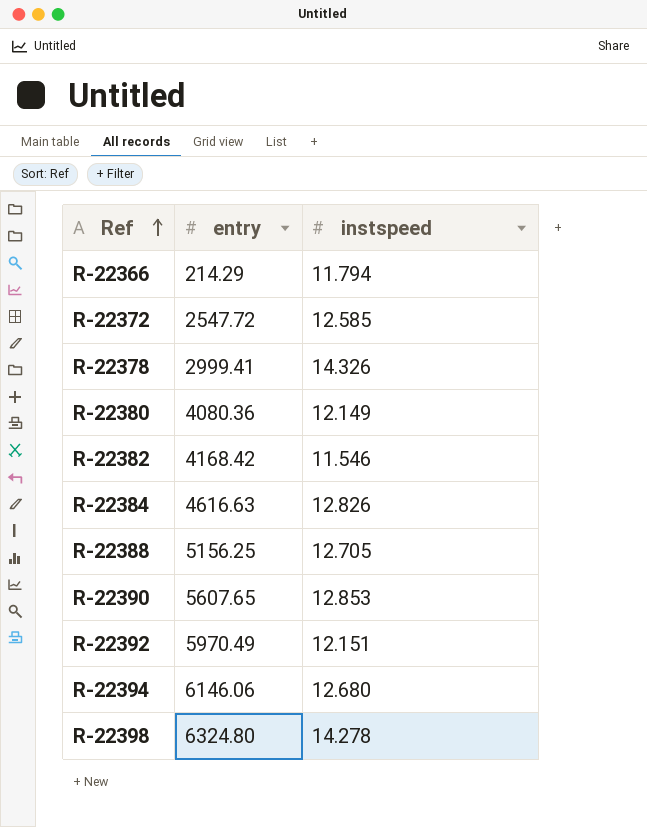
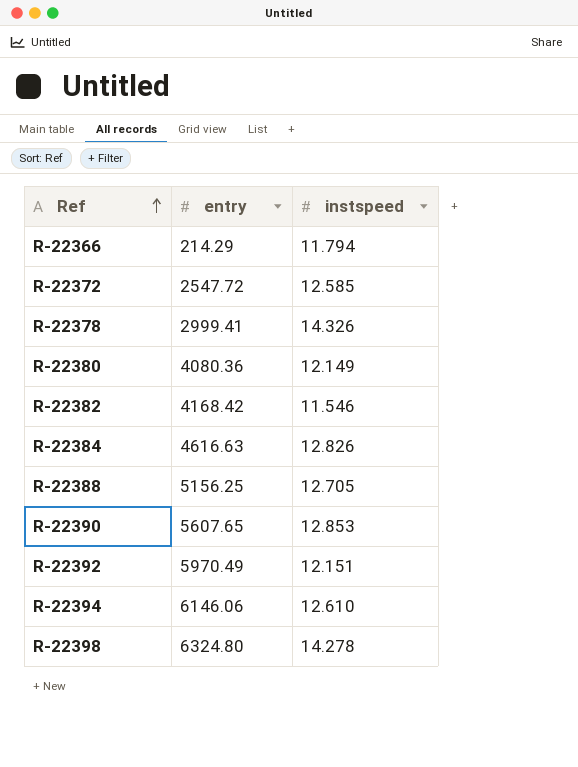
R-22394 | instspeed: 12.680 -> 12.610

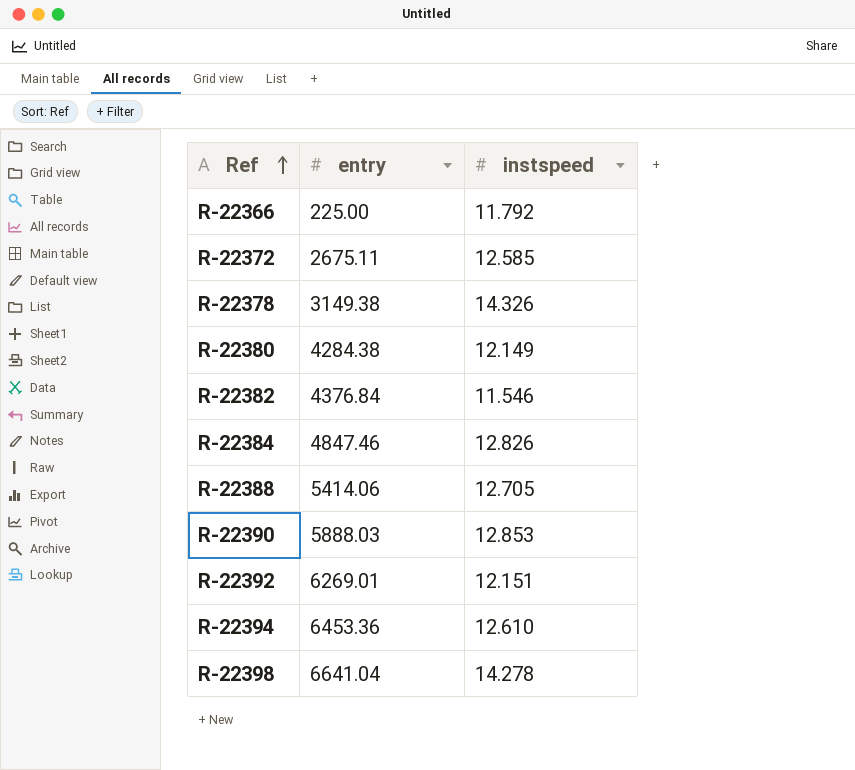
R-22366 | entry: 214.29 -> 225.00
R-22366 | instspeed: 11.794 -> 11.792
R-22372 | entry: 2547.72 -> 2675.11
R-22378 | entry: 2999.41 -> 3149.38
R-22380 | entry: 4080.36 -> 4284.38
R-22382 | entry: 4168.42 -> 4376.84
R-22384 | entry: 4616.63 -> 4847.46
R-22388 | entry: 5156.25 -> 5414.06
R-22390 | entry: 5607.65 -> 5888.03
R-22392 | entry: 5970.49 -> 6269.01
R-22394 | entry: 6146.06 -> 6453.36
R-22398 | entry: 6324.80 -> 6641.04

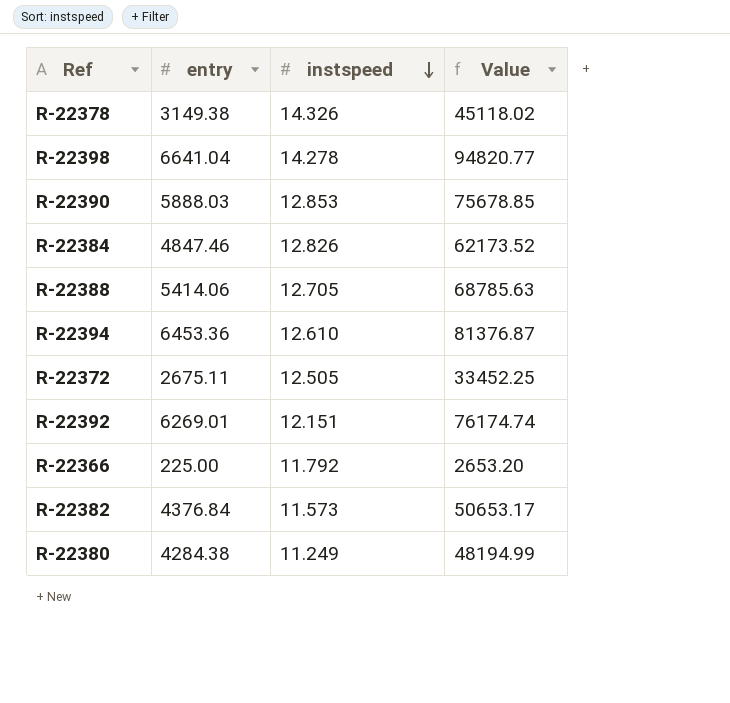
row order: Ref ascending -> instspeed descending
column Value | formula: none -> [entry] * [instspeed]
R-22372 | instspeed: 12.585 -> 12.505
R-22382 | instspeed: 11.546 -> 11.573
R-22380 | instspeed: 12.149 -> 11.249

